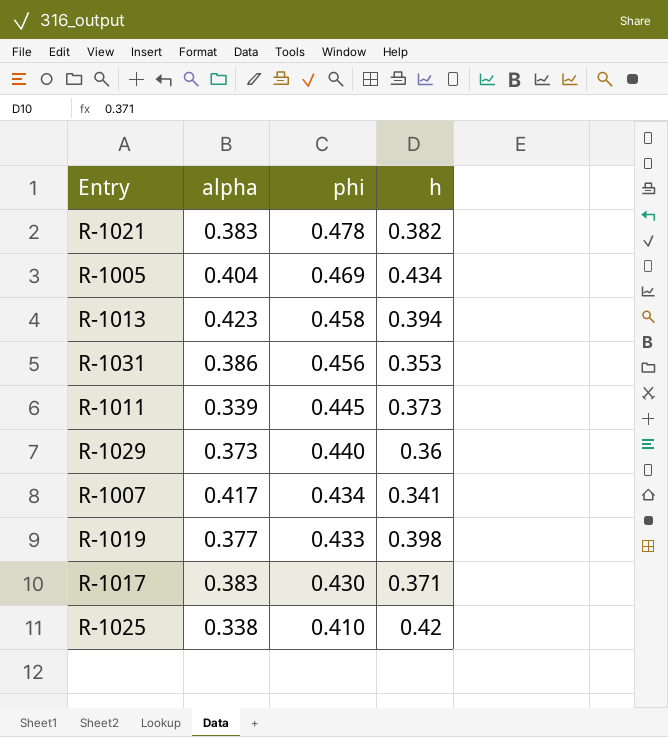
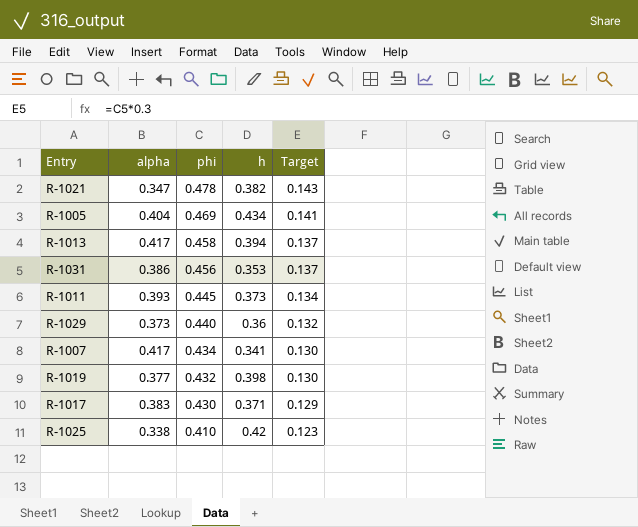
column Target | formula: none -> [phi] * 0.3
R-1021 | alpha: 0.383 -> 0.347
R-1013 | alpha: 0.423 -> 0.417
R-1011 | alpha: 0.339 -> 0.393
R-1019 | phi: 0.433 -> 0.432

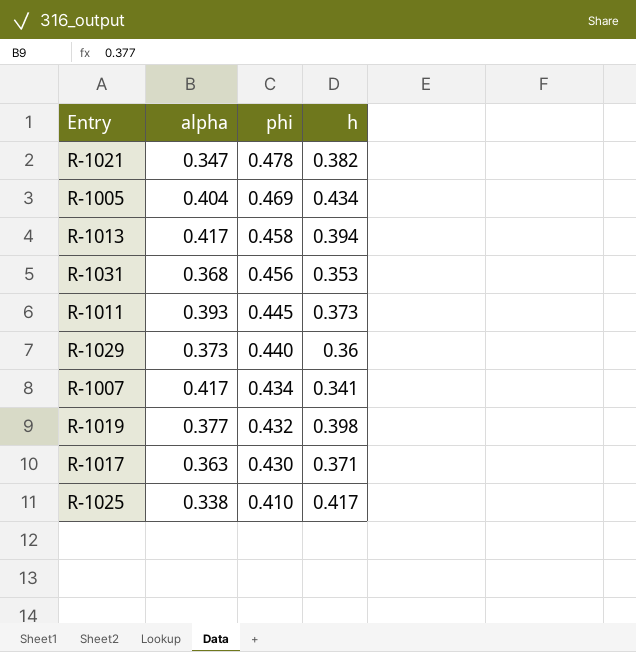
column Target | formula: [phi] * 0.3 -> none
R-1031 | alpha: 0.386 -> 0.368
R-1017 | alpha: 0.383 -> 0.363
R-1025 | h: 0.42 -> 0.417

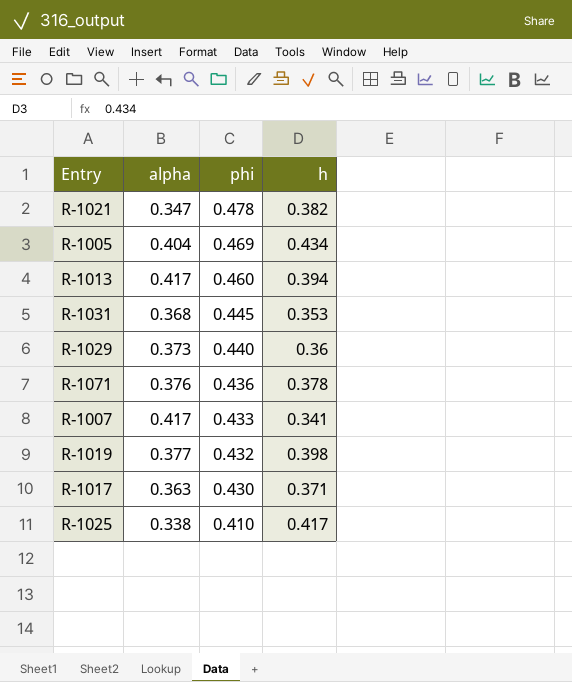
row R-1011: 0.393 | 0.445 | 0.373 -> none
R-1013 | phi: 0.458 -> 0.460
R-1031 | phi: 0.456 -> 0.445
row R-1071: none -> 0.376 | 0.436 | 0.378
R-1007 | phi: 0.434 -> 0.433

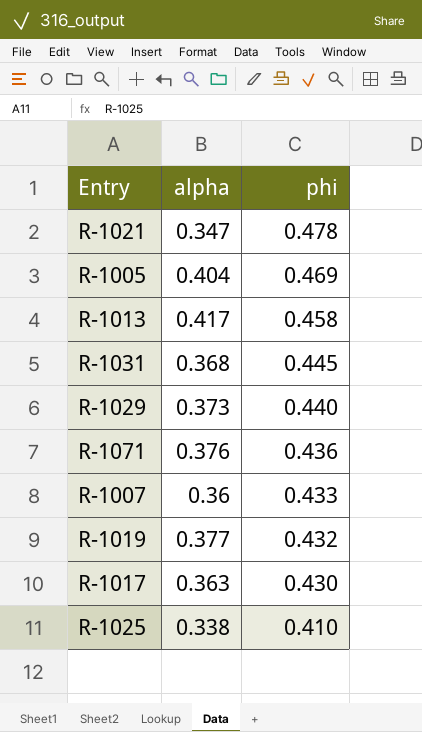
column h | position: 4 -> none
R-1013 | phi: 0.460 -> 0.458
R-1007 | alpha: 0.417 -> 0.36

